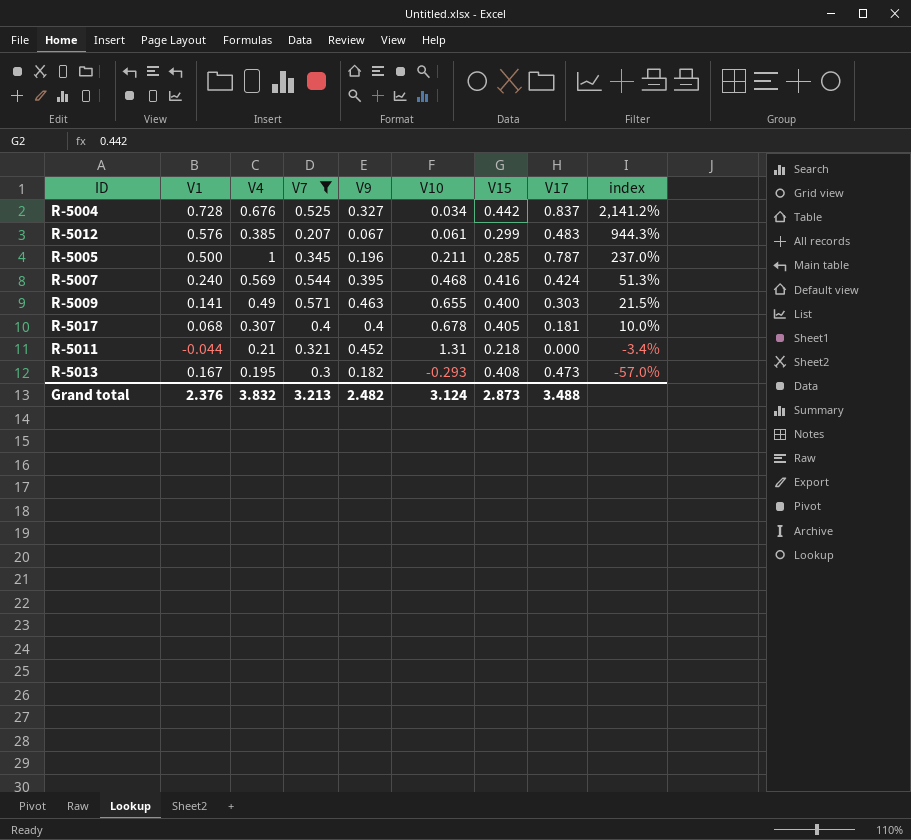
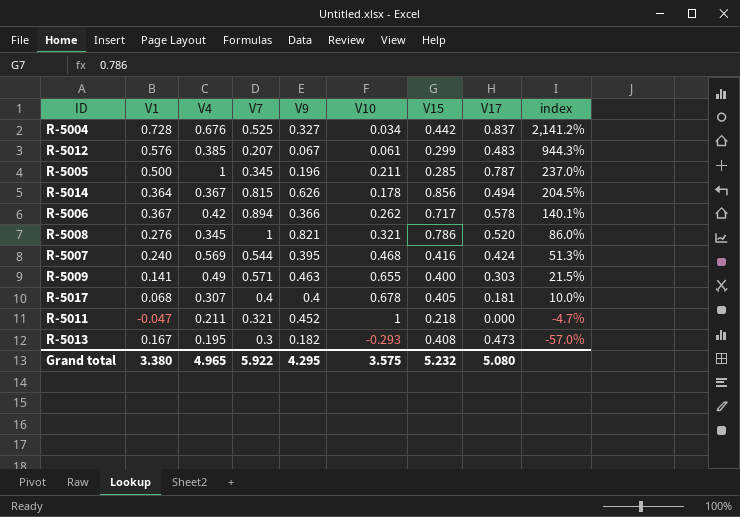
filter: V7 <= 0.571 -> none
R-5011 | V1: -0.044 -> -0.047
R-5011 | V4: 0.21 -> 0.211
R-5011 | V10: 1.31 -> 1
R-5011 | index: -3.4% -> -4.7%
Grand total | V1: 2.376 -> 3.380
Grand total | V4: 3.832 -> 4.965
Grand total | V7: 3.213 -> 5.922
Grand total | V9: 2.482 -> 4.295
Grand total | V10: 3.124 -> 3.575
Grand total | V15: 2.873 -> 5.232
Grand total | V17: 3.488 -> 5.080

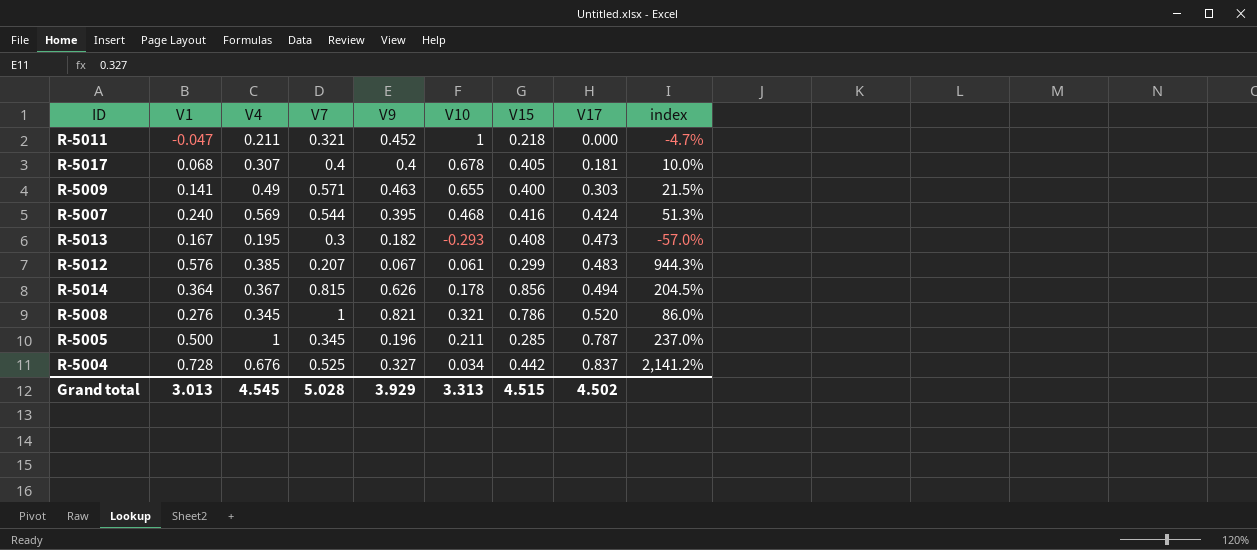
row order: index descending -> V17 ascending
row R-5006: 0.367 | 0.42 | 0.894 | 0.366 | 0.262 | 0.717 | 0.578 | 140.1% -> none
Grand total | V1: 3.380 -> 3.013
Grand total | V4: 4.965 -> 4.545
Grand total | V7: 5.922 -> 5.028
Grand total | V9: 4.295 -> 3.929
Grand total | V10: 3.575 -> 3.313
Grand total | V15: 5.232 -> 4.515
Grand total | V17: 5.080 -> 4.502

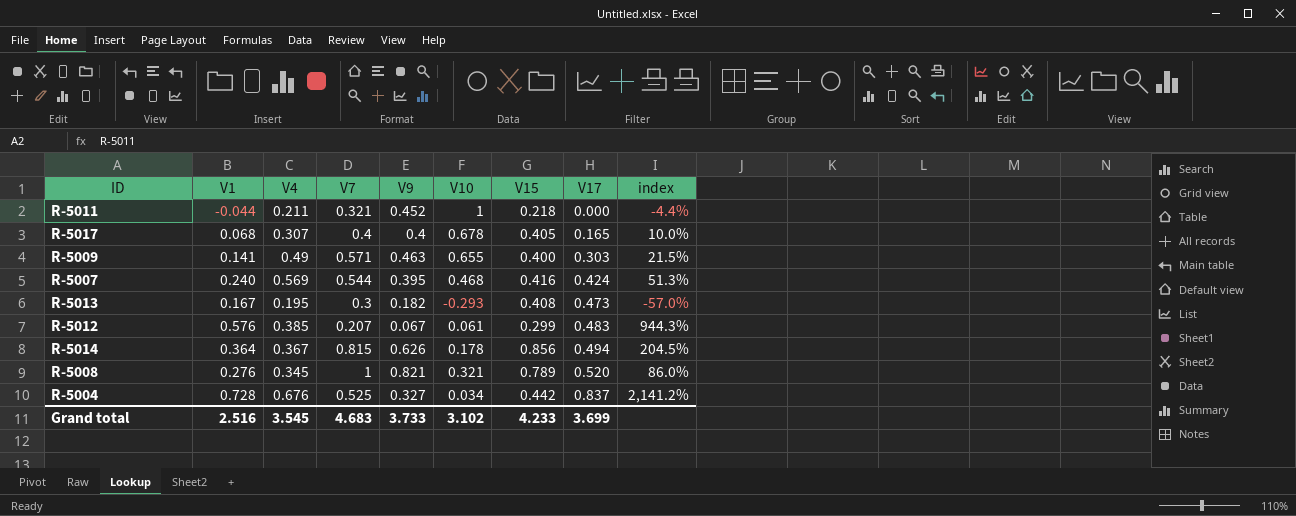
row R-5005: 0.500 | 1 | 0.345 | 0.196 | 0.211 | 0.285 | 0.787 | 237.0% -> none
R-5011 | V1: -0.047 -> -0.044
R-5011 | index: -4.7% -> -4.4%
R-5017 | V17: 0.181 -> 0.165
R-5008 | V15: 0.786 -> 0.789
Grand total | V1: 3.013 -> 2.516
Grand total | V4: 4.545 -> 3.545
Grand total | V7: 5.028 -> 4.683
Grand total | V9: 3.929 -> 3.733
Grand total | V10: 3.313 -> 3.102
Grand total | V15: 4.515 -> 4.233
Grand total | V17: 4.502 -> 3.699

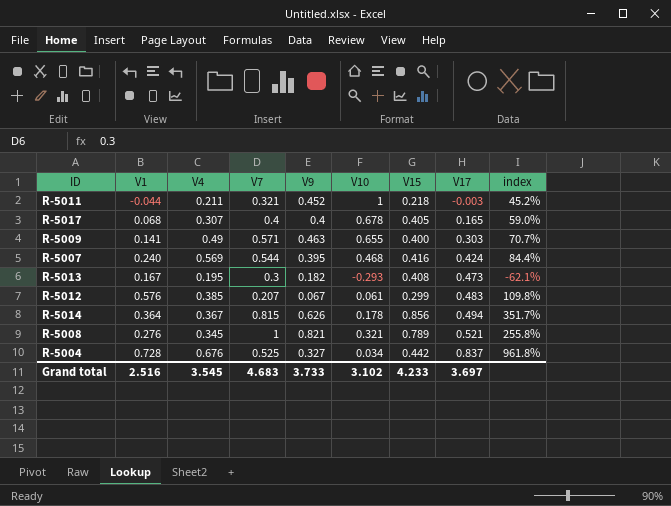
column index | formula: [V1] / [V10] -> [V9] / [V10]
R-5011 | V17: 0.000 -> -0.003
R-5008 | V17: 0.520 -> 0.521
Grand total | V17: 3.699 -> 3.697

